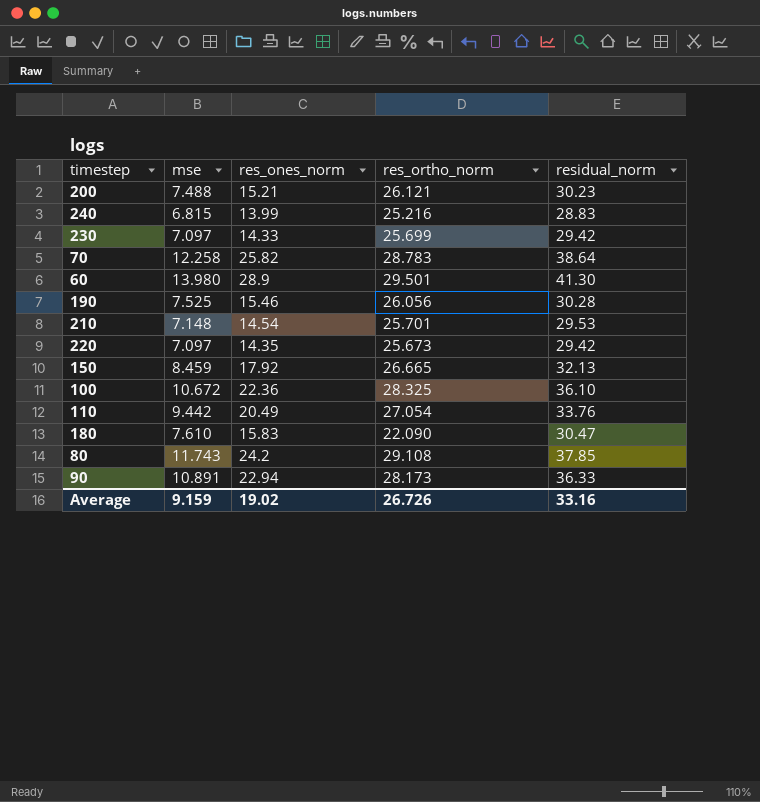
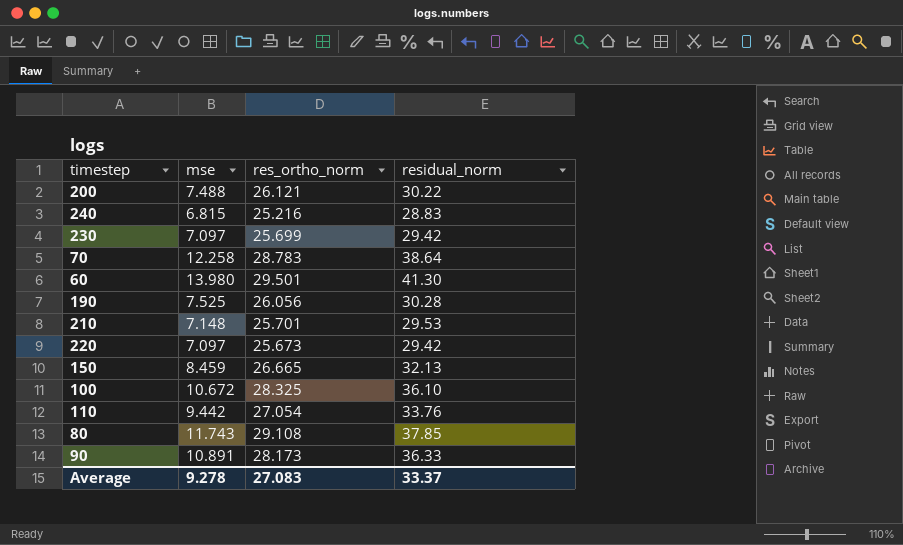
column res_ones_norm | position: 3 -> none
row 180: 7.610 | 15.83 | 22.090 | 30.47 -> none
200 | residual_norm: 30.23 -> 30.22
Average | mse: 9.159 -> 9.278
Average | res_ortho_norm: 26.726 -> 27.083
Average | residual_norm: 33.16 -> 33.37

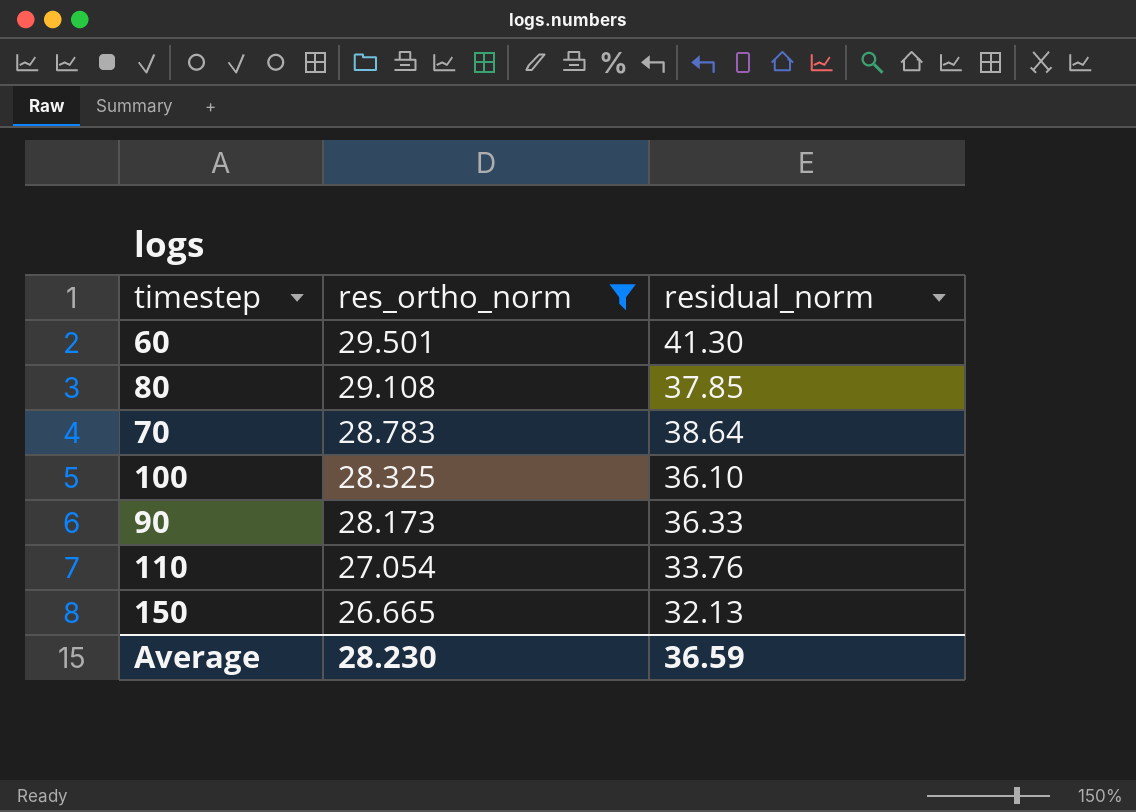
filter: none -> res_ortho_norm >= 26.665
row order: none -> res_ortho_norm descending
column mse | position: 2 -> none
Average | res_ortho_norm: 27.083 -> 28.230
Average | residual_norm: 33.37 -> 36.59

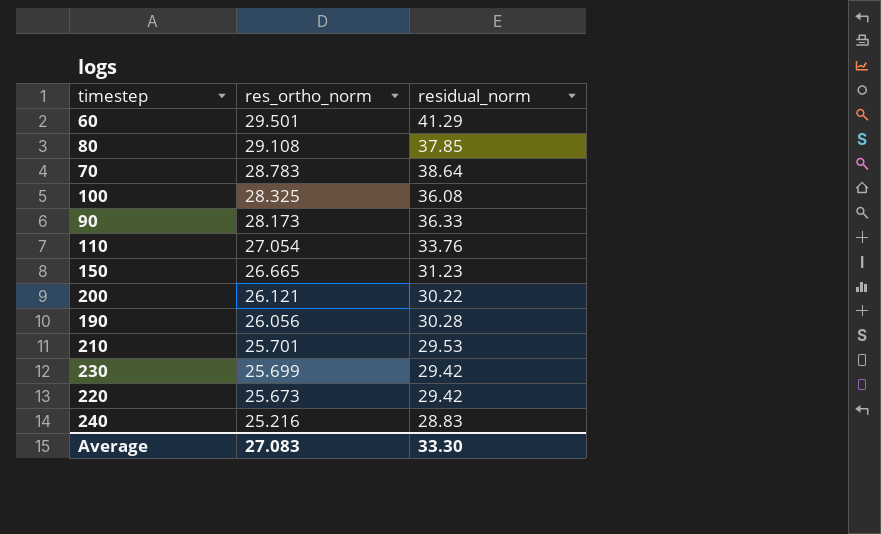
filter: res_ortho_norm >= 26.665 -> none
60 | residual_norm: 41.30 -> 41.29
100 | residual_norm: 36.10 -> 36.08
150 | residual_norm: 32.13 -> 31.23
Average | res_ortho_norm: 28.230 -> 27.083
Average | residual_norm: 36.59 -> 33.30

